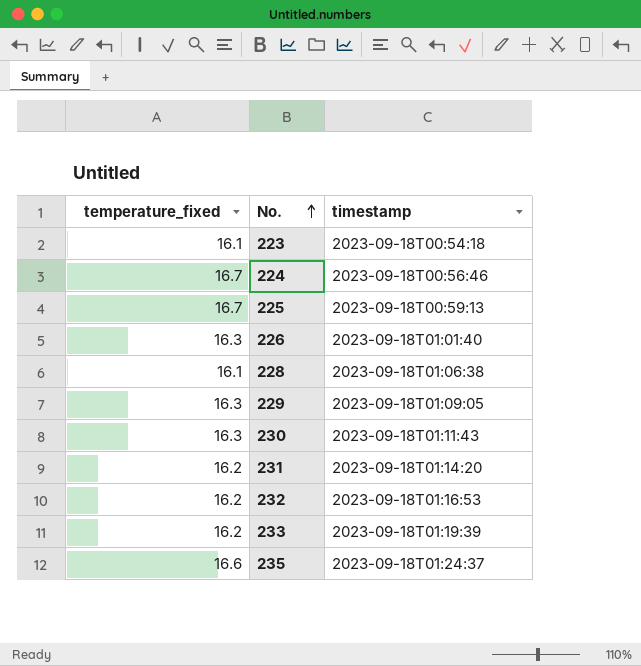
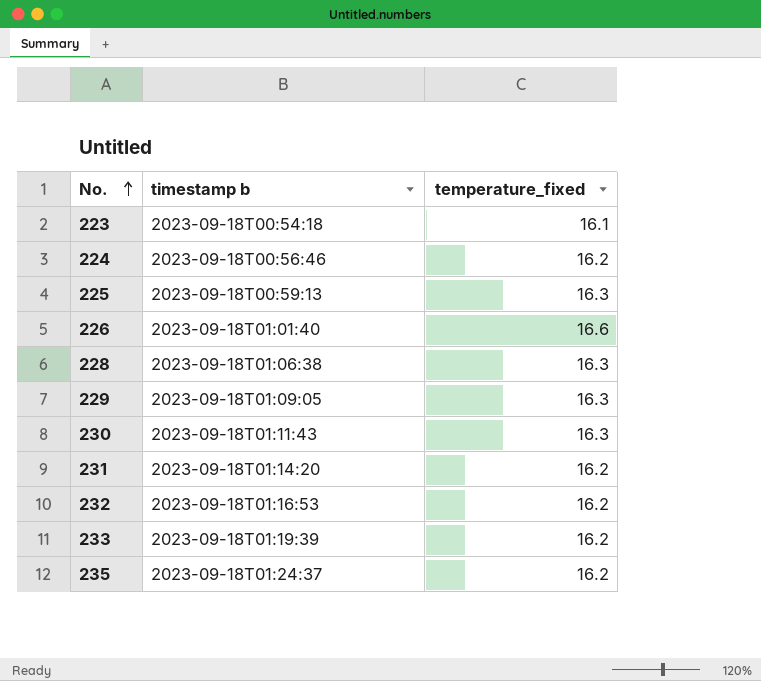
column name: timestamp -> timestamp b
column temperature_fixed | position: 1 -> 3
224 | temperature_fixed: 16.7 -> 16.2
225 | temperature_fixed: 16.7 -> 16.3
226 | temperature_fixed: 16.3 -> 16.6
228 | temperature_fixed: 16.1 -> 16.3
235 | temperature_fixed: 16.6 -> 16.2

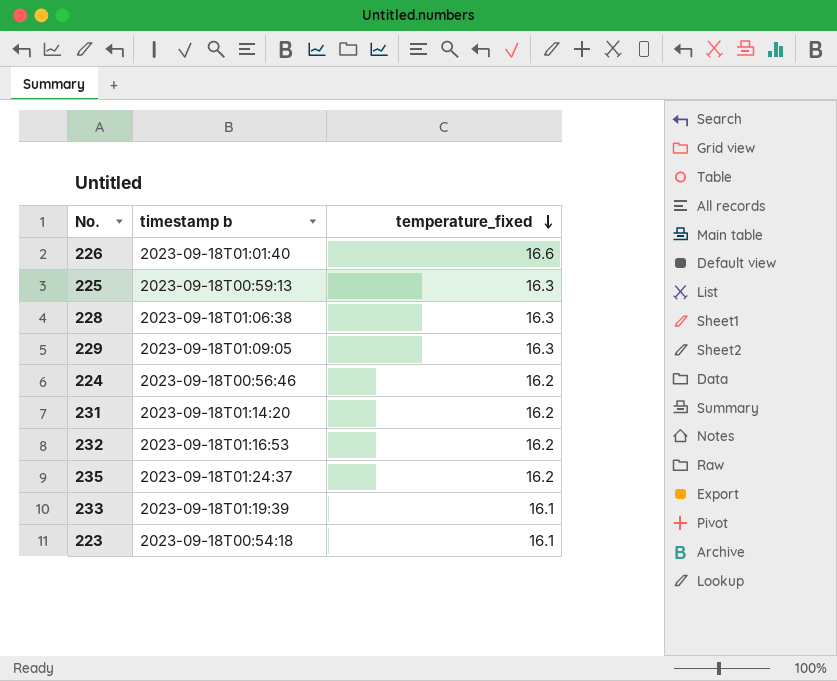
row order: No. ascending -> temperature_fixed descending
row 230: 2023-09-18T01:11:43 | 16.3 -> none
233 | temperature_fixed: 16.2 -> 16.1

